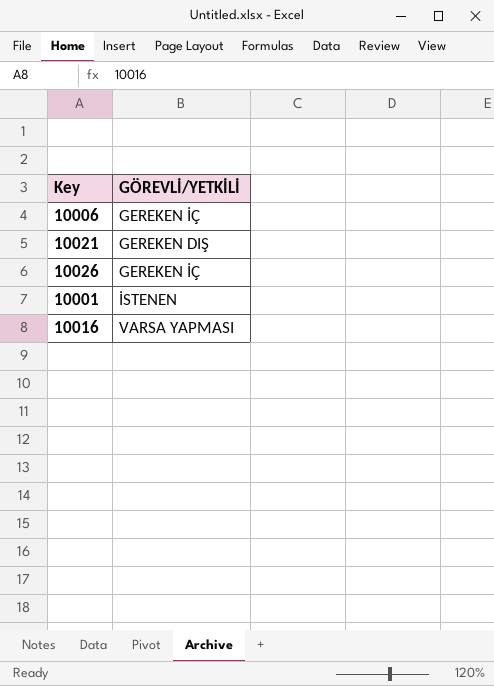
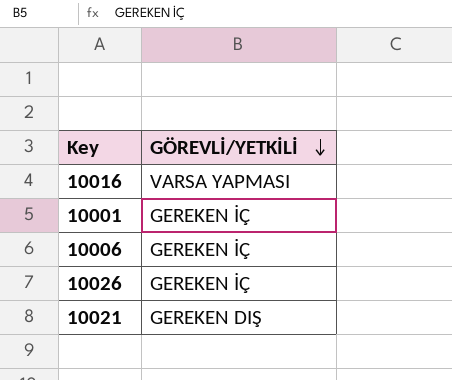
row order: none -> GÖREVLİ/YETKİLİ descending
10001 | GÖREVLİ/YETKİLİ: İSTENEN -> GEREKEN İÇ

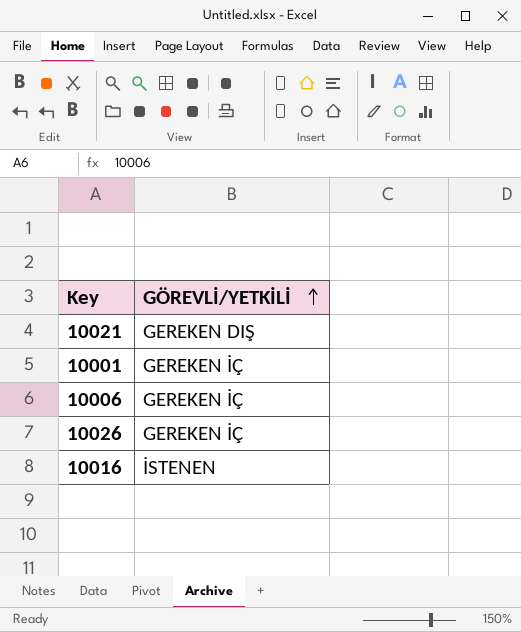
row order: GÖREVLİ/YETKİLİ descending -> GÖREVLİ/YETKİLİ ascending
10016 | GÖREVLİ/YETKİLİ: VARSA YAPMASI -> İSTENEN

